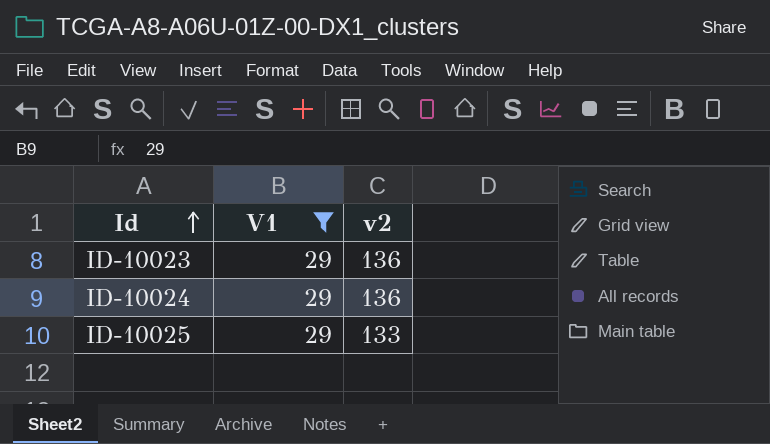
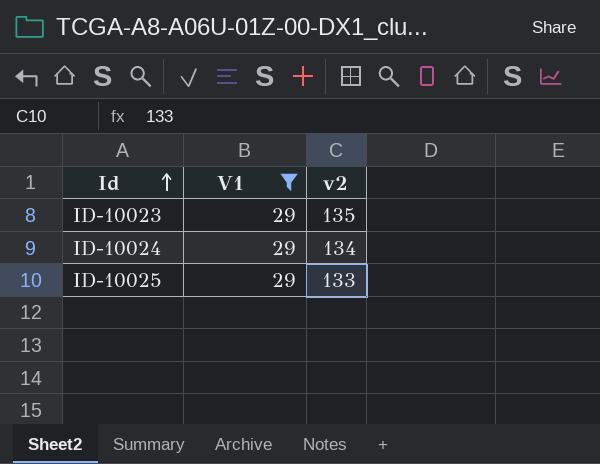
ID-10023 | v2: 136 -> 135
ID-10024 | v2: 136 -> 134

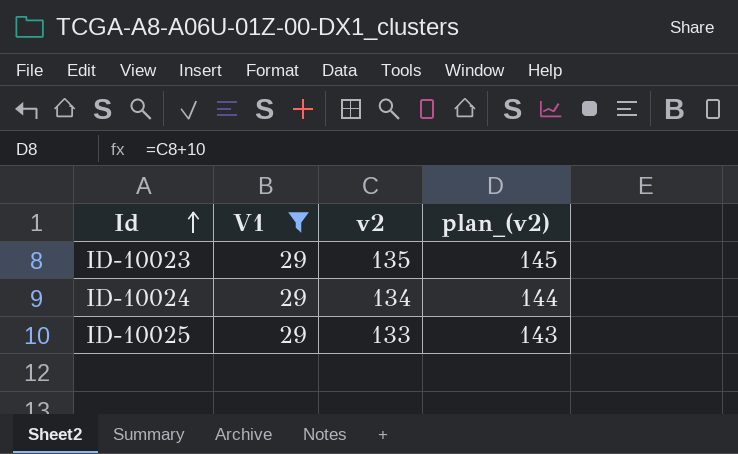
column plan_(v2) | formula: none -> [v2] + 10

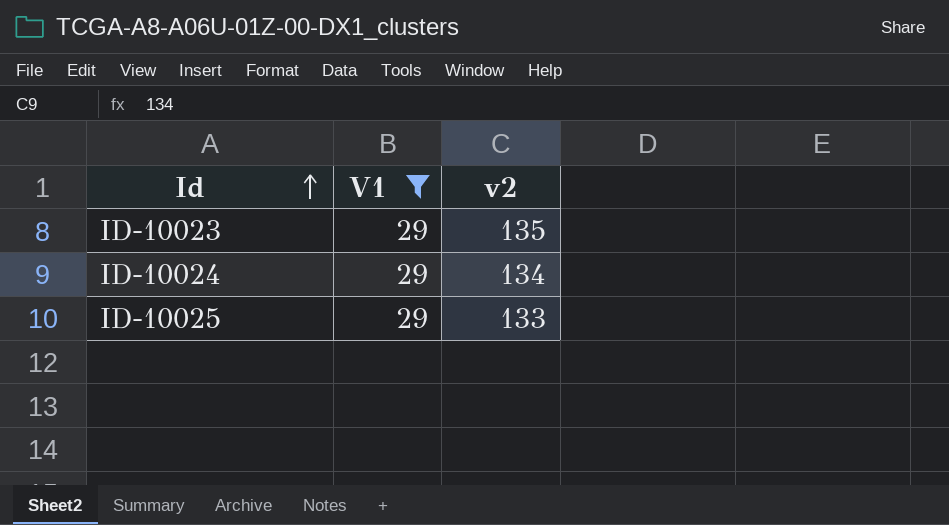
column plan_(v2) | formula: [v2] + 10 -> none

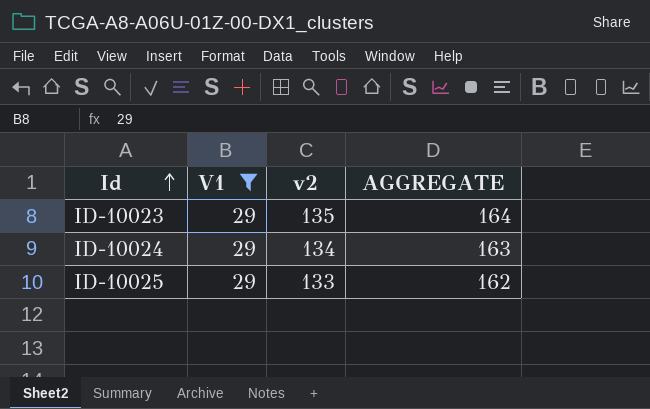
column AGGREGATE | formula: none -> [V1] + [v2]

